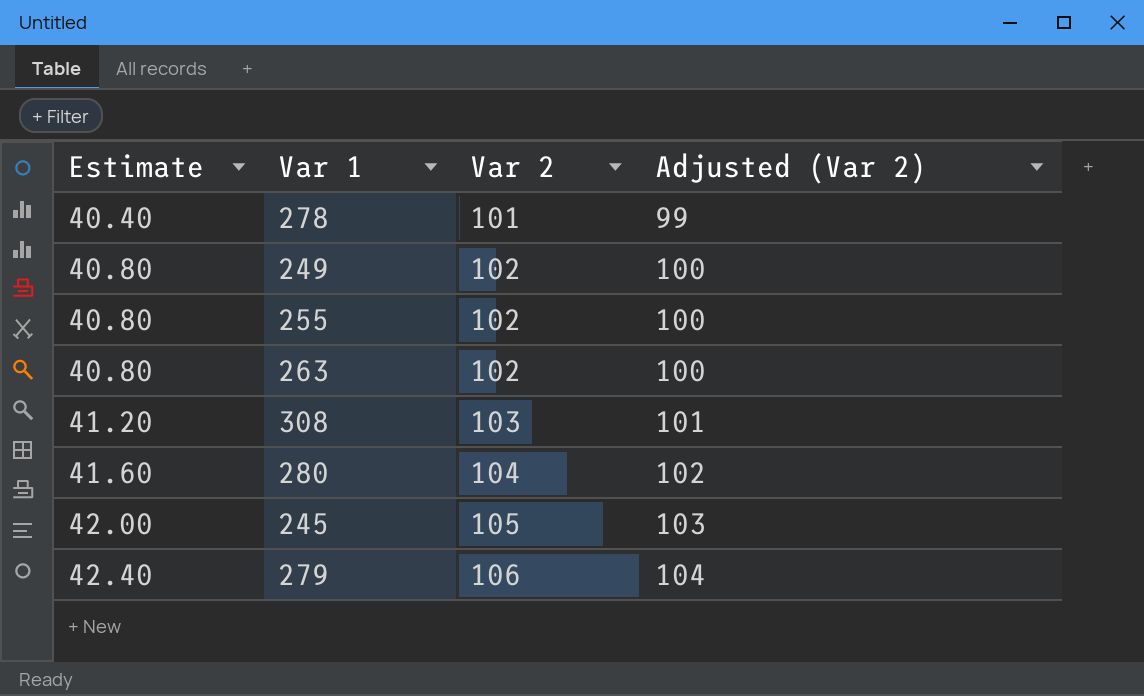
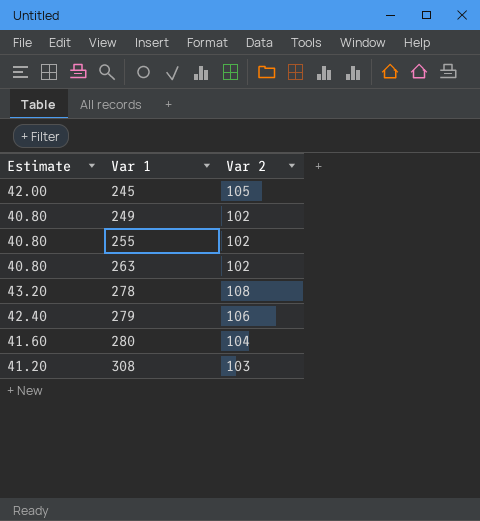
row order: Estimate ascending -> Var 1 ascending
column Adjusted (Var 2) | formula: [Var 2] - 2 -> none
278 | Estimate: 40.40 -> 43.20
278 | Var 2: 101 -> 108

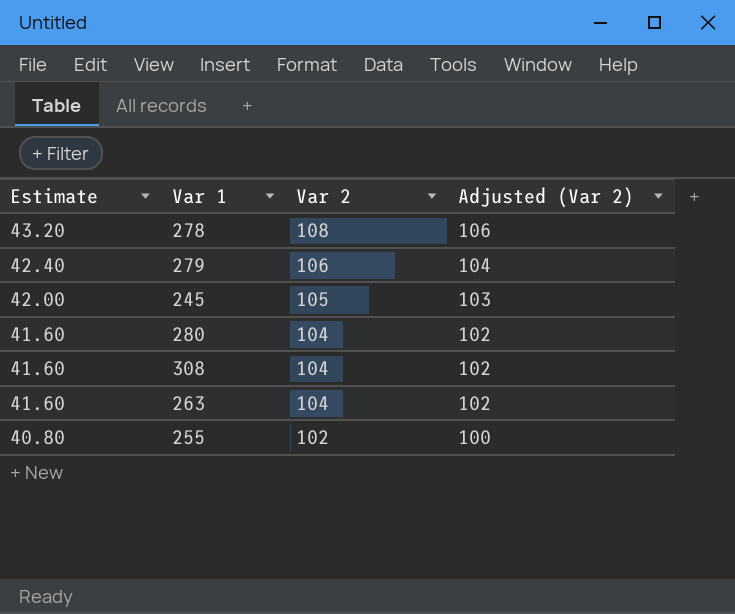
row order: Var 1 ascending -> Estimate descending
column Adjusted (Var 2) | formula: none -> [Var 2] - 2
row 249: 40.80 | 102 -> none
308 | Estimate: 41.20 -> 41.60
308 | Var 2: 103 -> 104
263 | Estimate: 40.80 -> 41.60
263 | Var 2: 102 -> 104

